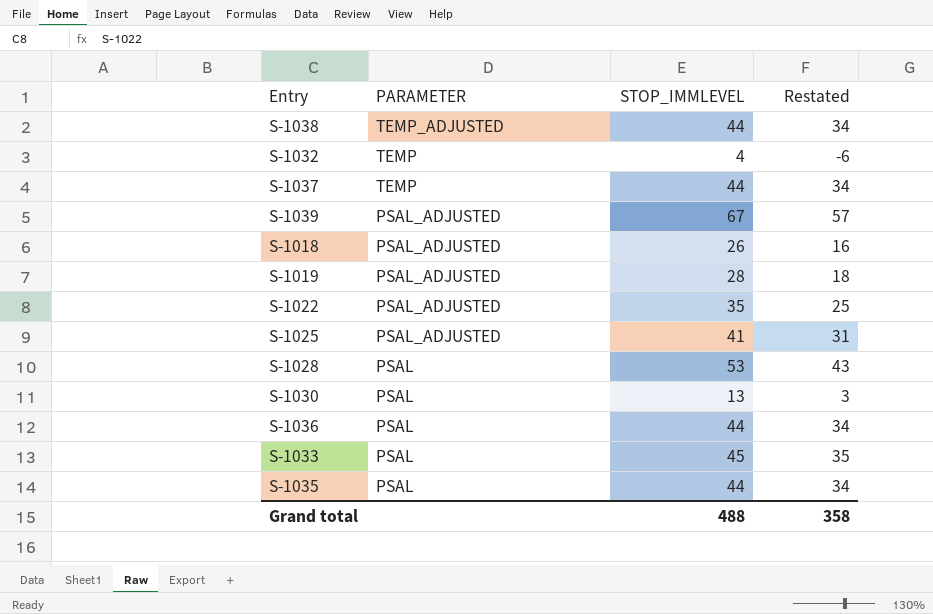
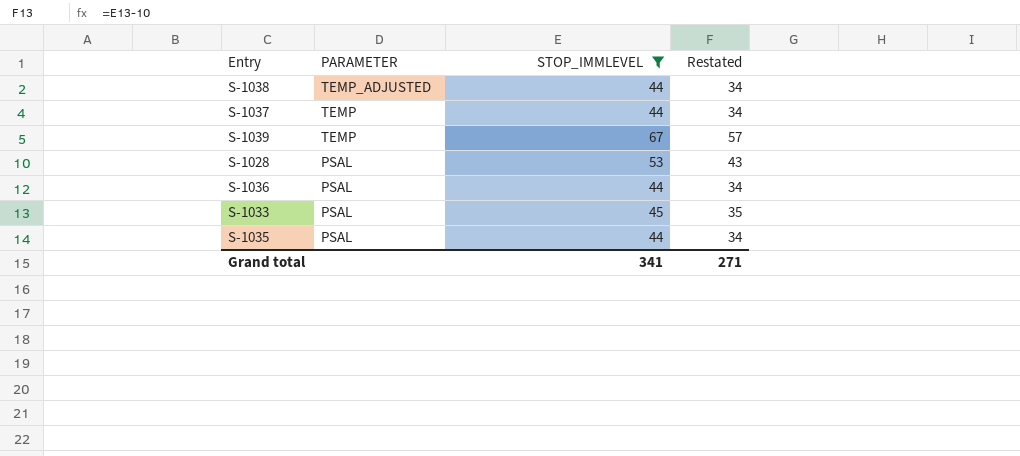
filter: none -> STOP_IMMLEVEL >= 44
S-1039 | PARAMETER: PSAL_ADJUSTED -> TEMP
Grand total | STOP_IMMLEVEL: 488 -> 341
Grand total | Restated: 358 -> 271

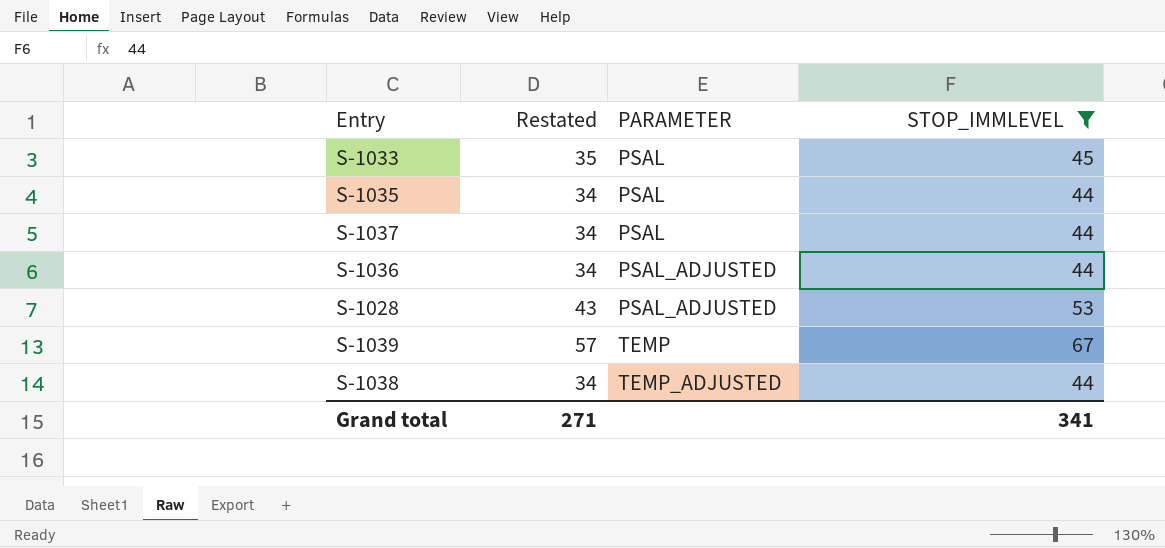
row order: PARAMETER descending -> PARAMETER ascending
column Restated | position: 4 -> 2
S-1037 | PARAMETER: TEMP -> PSAL
S-1036 | PARAMETER: PSAL -> PSAL_ADJUSTED
S-1028 | PARAMETER: PSAL -> PSAL_ADJUSTED

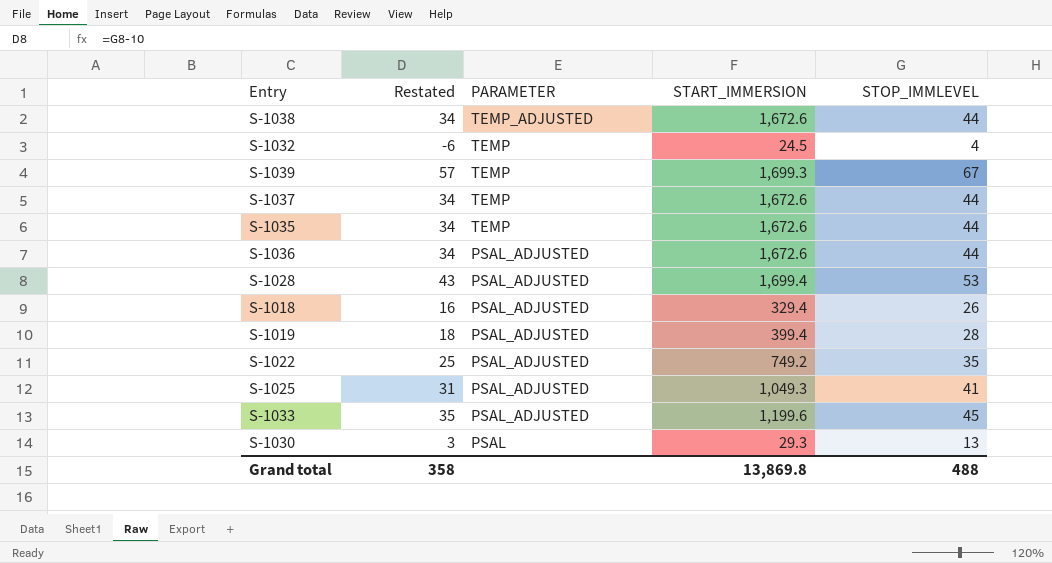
filter: STOP_IMMLEVEL >= 44 -> none
row order: PARAMETER ascending -> PARAMETER descending
column START_IMMERSION | position: none -> 4
S-1037 | PARAMETER: PSAL -> TEMP
S-1035 | PARAMETER: PSAL -> TEMP
S-1033 | PARAMETER: PSAL -> PSAL_ADJUSTED
Grand total | Restated: 271 -> 358
Grand total | STOP_IMMLEVEL: 341 -> 488

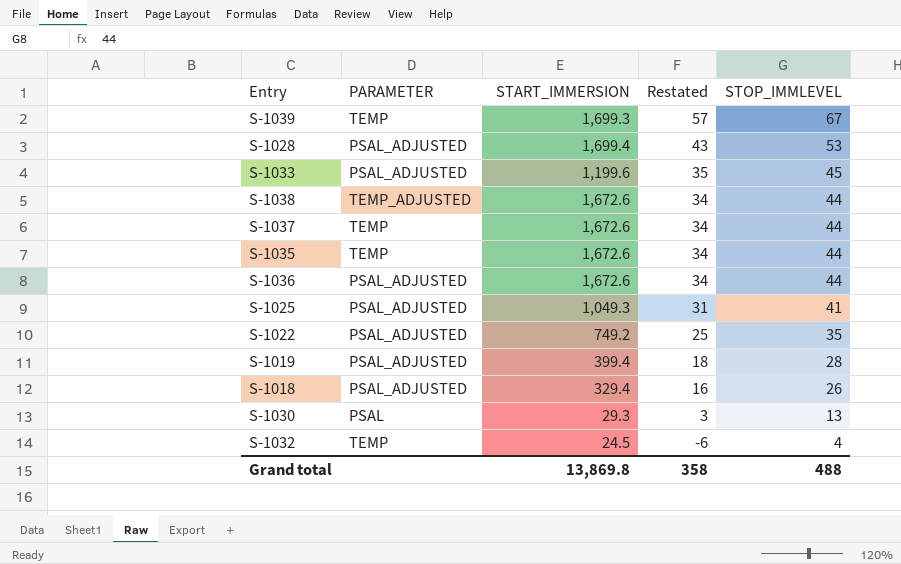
row order: PARAMETER descending -> Restated descending
column Restated | position: 2 -> 4

